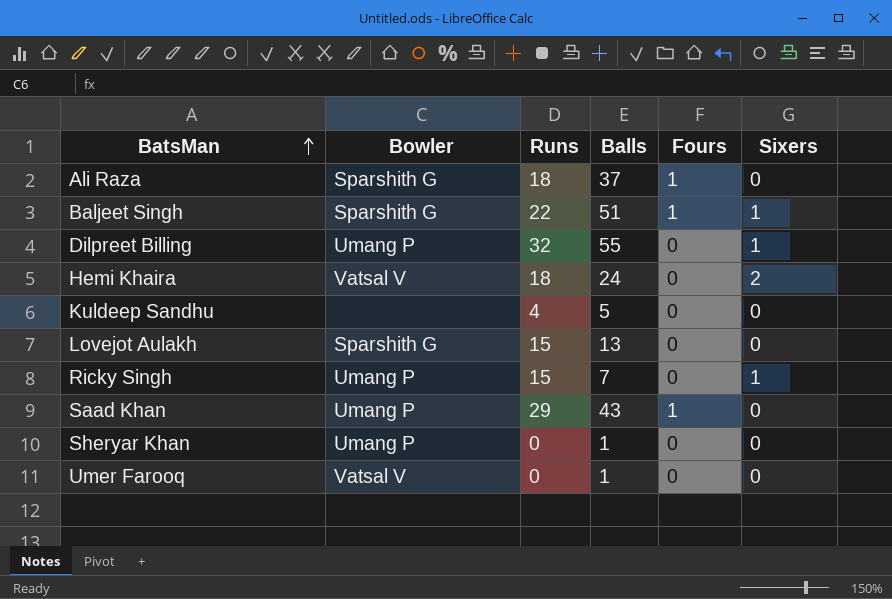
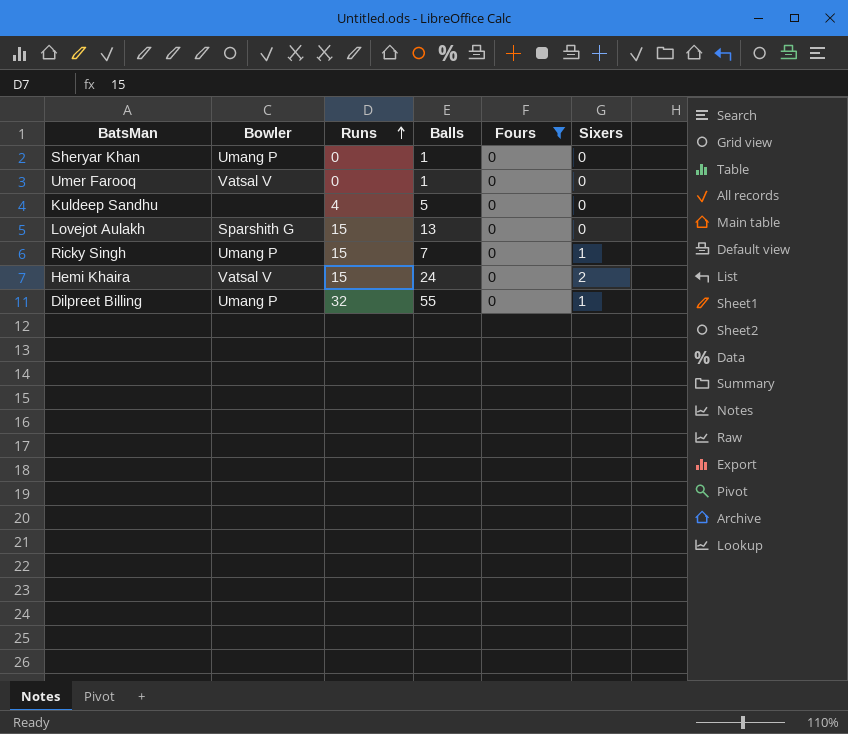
filter: none -> Fours = 0
row order: BatsMan ascending -> Runs ascending
Hemi Khaira | Runs: 18 -> 15

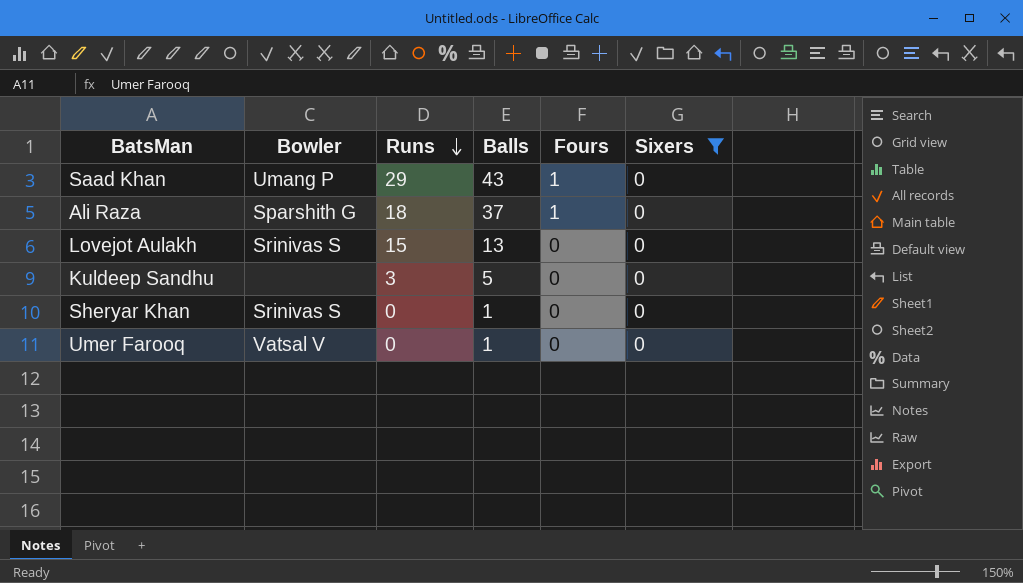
filter: Fours = 0 -> Sixers = 0
row order: Runs ascending -> Runs descending
Lovejot Aulakh | Bowler: Sparshith G -> Srinivas S
Kuldeep Sandhu | Runs: 4 -> 3
Sheryar Khan | Bowler: Umang P -> Srinivas S

